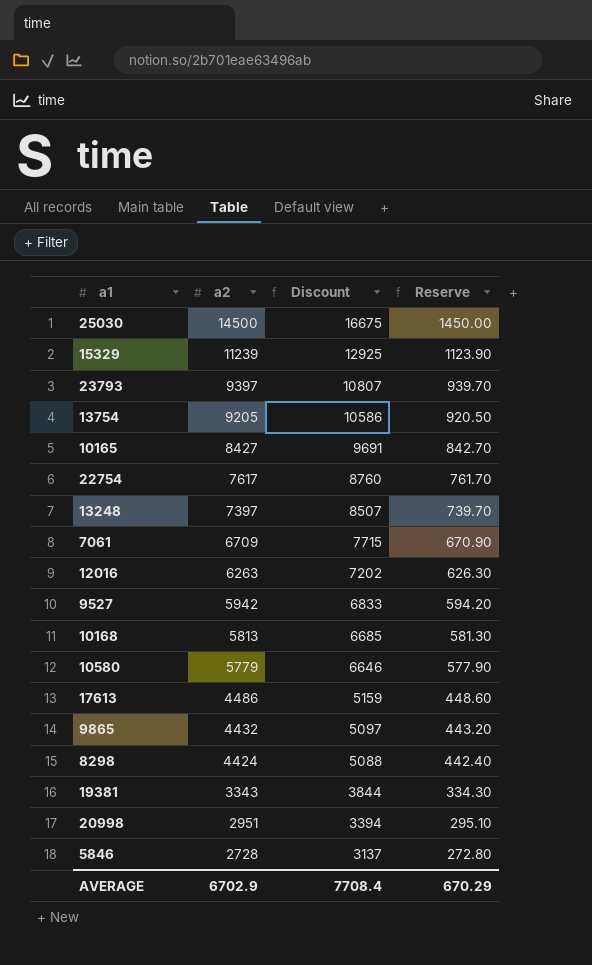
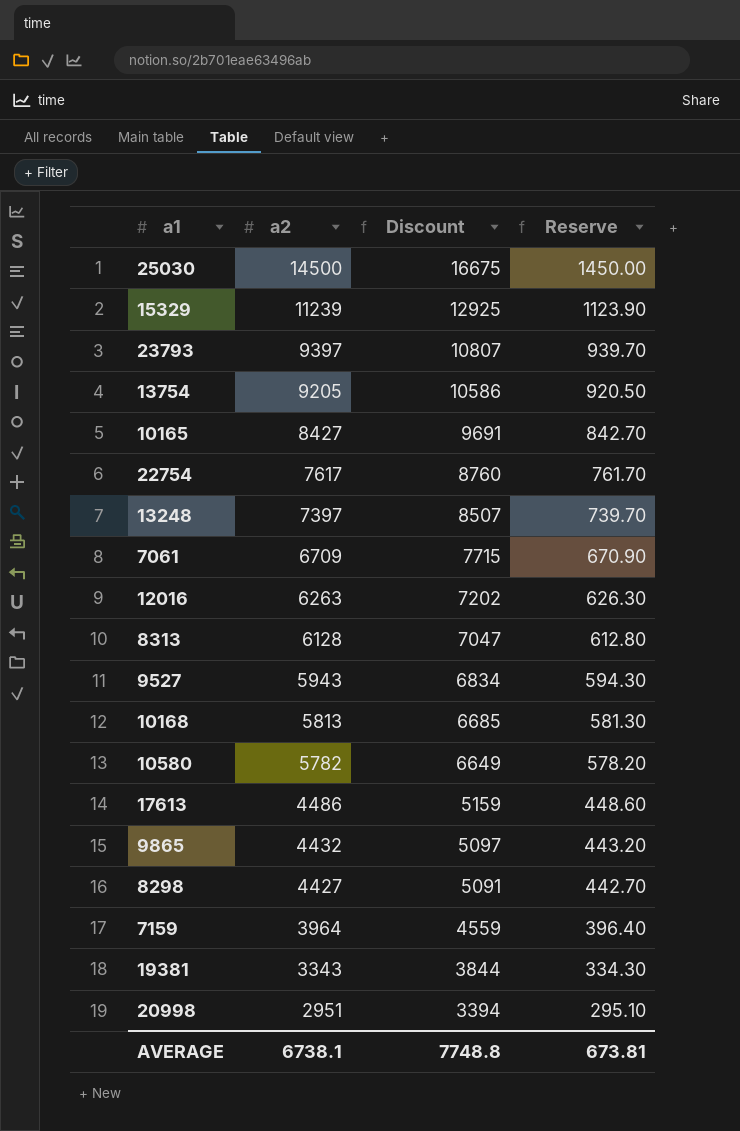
row 5846: 2728 | 3137 | 272.80 -> none
row 8313: none -> 6128 | 7047 | 612.80
9527 | a2: 5942 -> 5943
9527 | Discount: 6833 -> 6834
9527 | Reserve: 594.20 -> 594.30
10580 | a2: 5779 -> 5782
10580 | Discount: 6646 -> 6649
10580 | Reserve: 577.90 -> 578.20
8298 | a2: 4424 -> 4427
8298 | Discount: 5088 -> 5091
8298 | Reserve: 442.40 -> 442.70
row 7159: none -> 3964 | 4559 | 396.40
AVERAGE | a2: 6702.9 -> 6738.1
AVERAGE | Discount: 7708.4 -> 7748.8
AVERAGE | Reserve: 670.29 -> 673.81

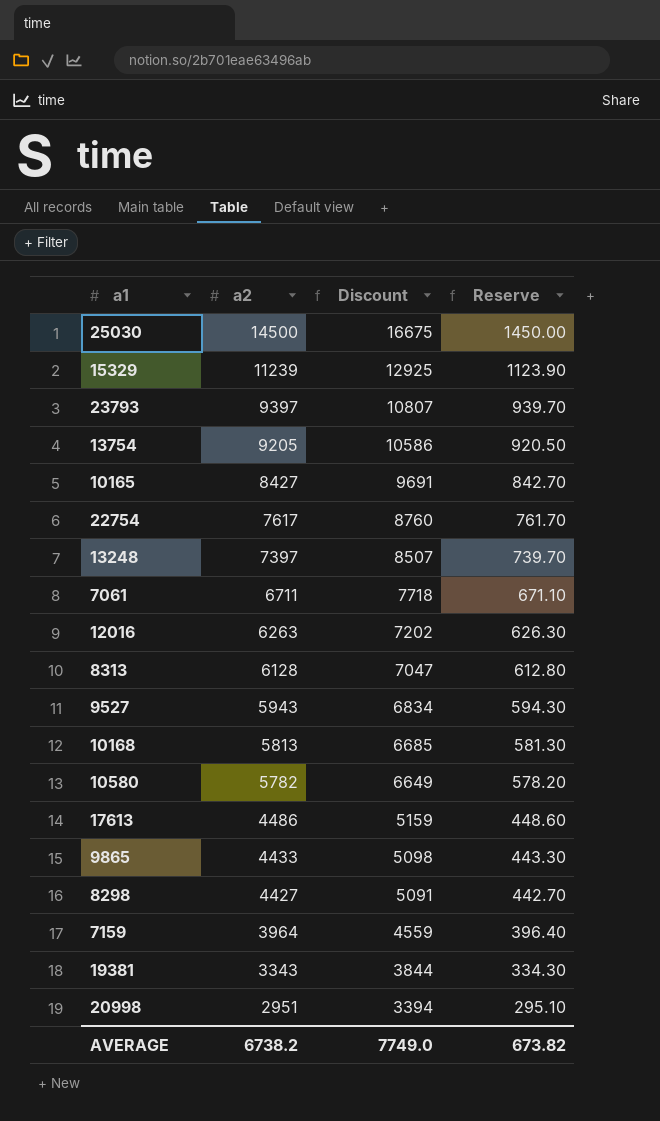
7061 | a2: 6709 -> 6711
7061 | Discount: 7715 -> 7718
7061 | Reserve: 670.90 -> 671.10
9865 | a2: 4432 -> 4433
9865 | Discount: 5097 -> 5098
9865 | Reserve: 443.20 -> 443.30
AVERAGE | a2: 6738.1 -> 6738.2
AVERAGE | Discount: 7748.8 -> 7749.0
AVERAGE | Reserve: 673.81 -> 673.82

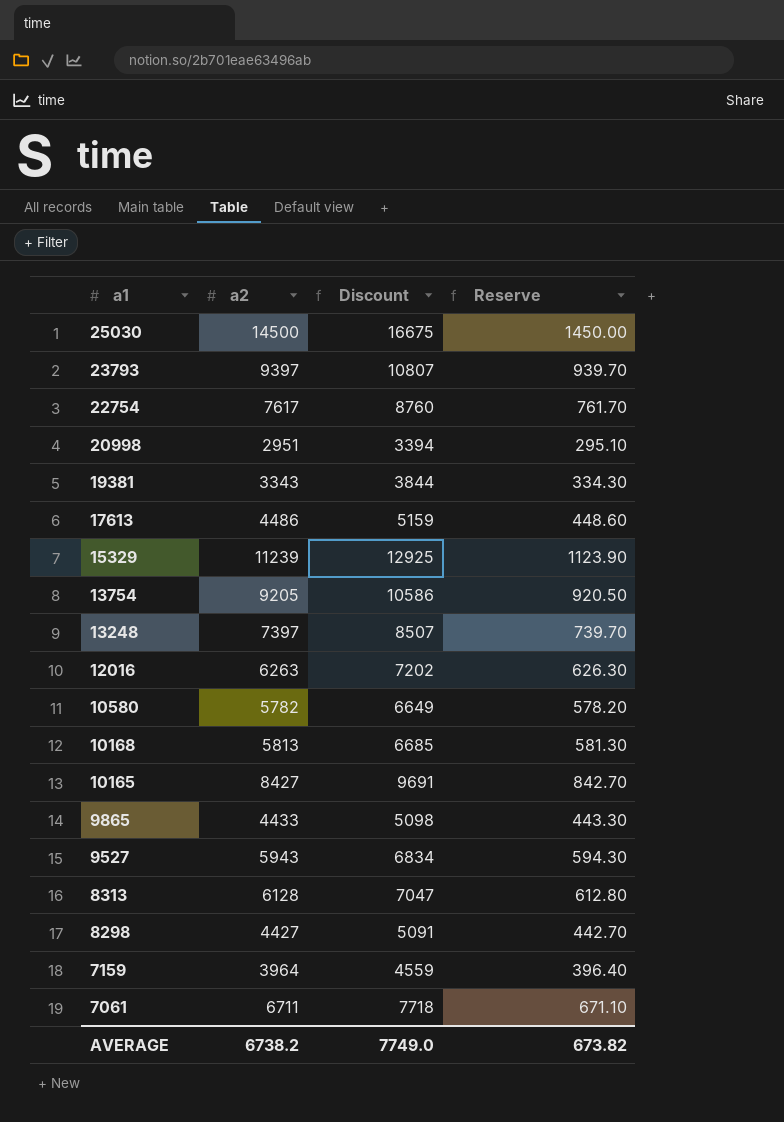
row order: a2 descending -> a1 descending

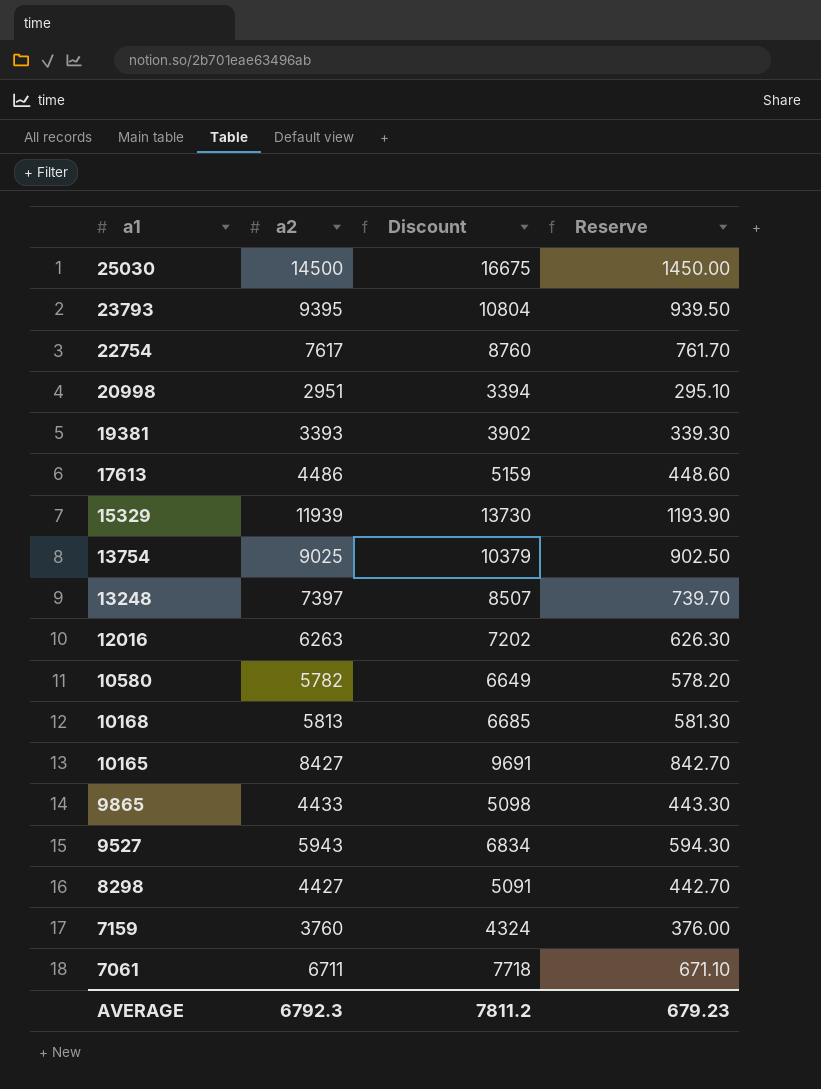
row 8313: 6128 | 7047 | 612.80 -> none
23793 | a2: 9397 -> 9395
23793 | Discount: 10807 -> 10804
23793 | Reserve: 939.70 -> 939.50
19381 | a2: 3343 -> 3393
19381 | Discount: 3844 -> 3902
19381 | Reserve: 334.30 -> 339.30
15329 | a2: 11239 -> 11939
15329 | Discount: 12925 -> 13730
15329 | Reserve: 1123.90 -> 1193.90
13754 | a2: 9205 -> 9025
13754 | Discount: 10586 -> 10379
13754 | Reserve: 920.50 -> 902.50
7159 | a2: 3964 -> 3760
7159 | Discount: 4559 -> 4324
7159 | Reserve: 396.40 -> 376.00
AVERAGE | a2: 6738.2 -> 6792.3
AVERAGE | Discount: 7749.0 -> 7811.2
AVERAGE | Reserve: 673.82 -> 679.23

